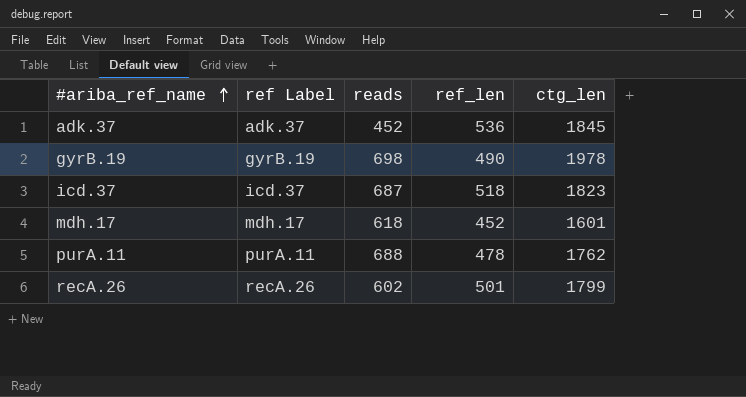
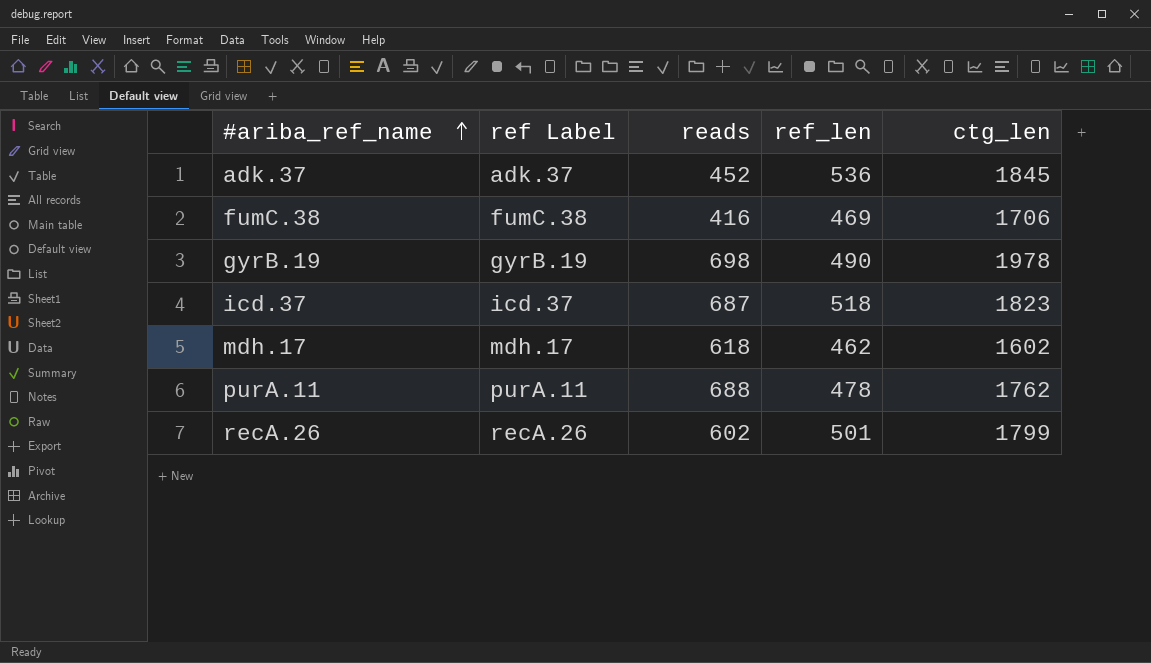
row fumC.38: none -> fumC.38 | 416 | 469 | 1706
mdh.17 | ref_len: 452 -> 462
mdh.17 | ctg_len: 1601 -> 1602

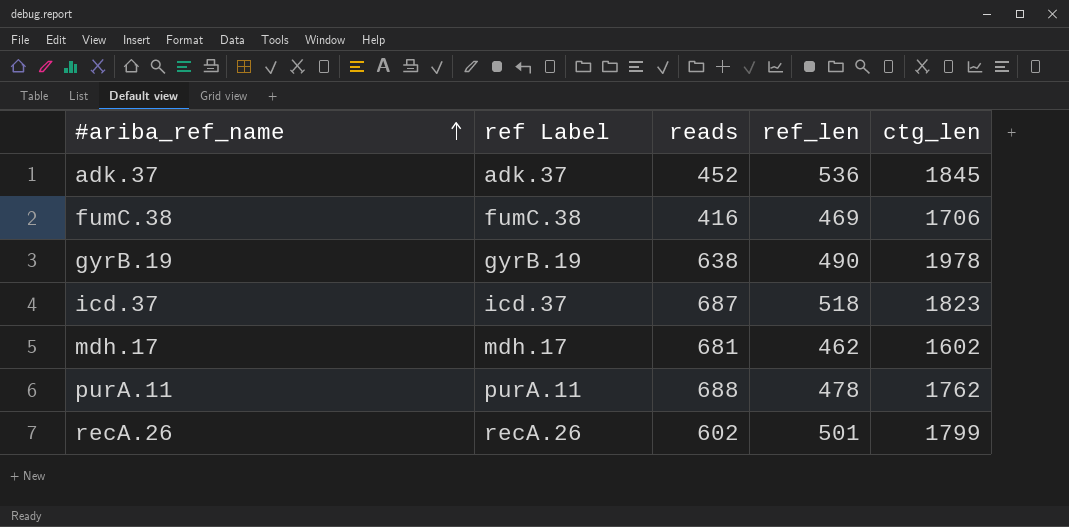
gyrB.19 | reads: 698 -> 638
mdh.17 | reads: 618 -> 681

